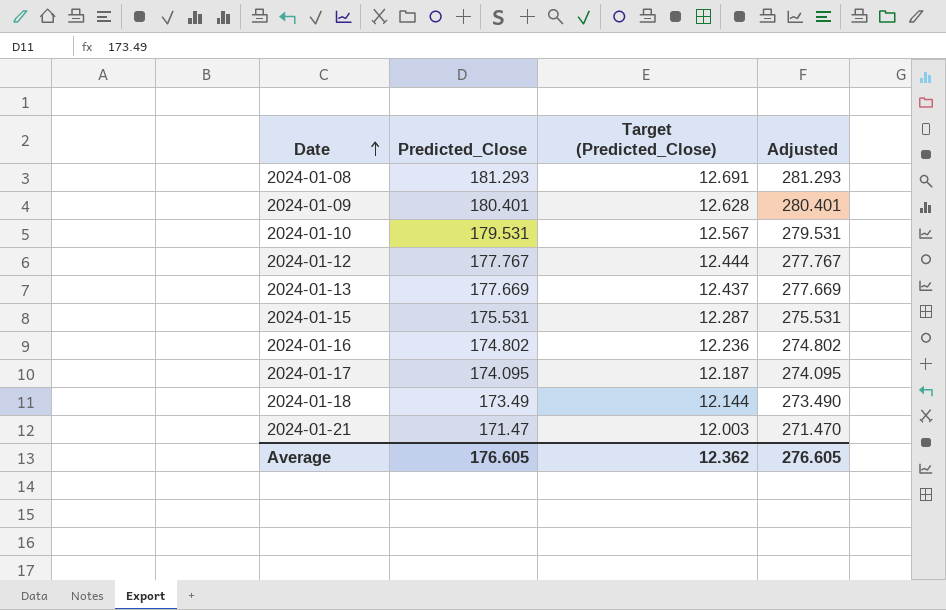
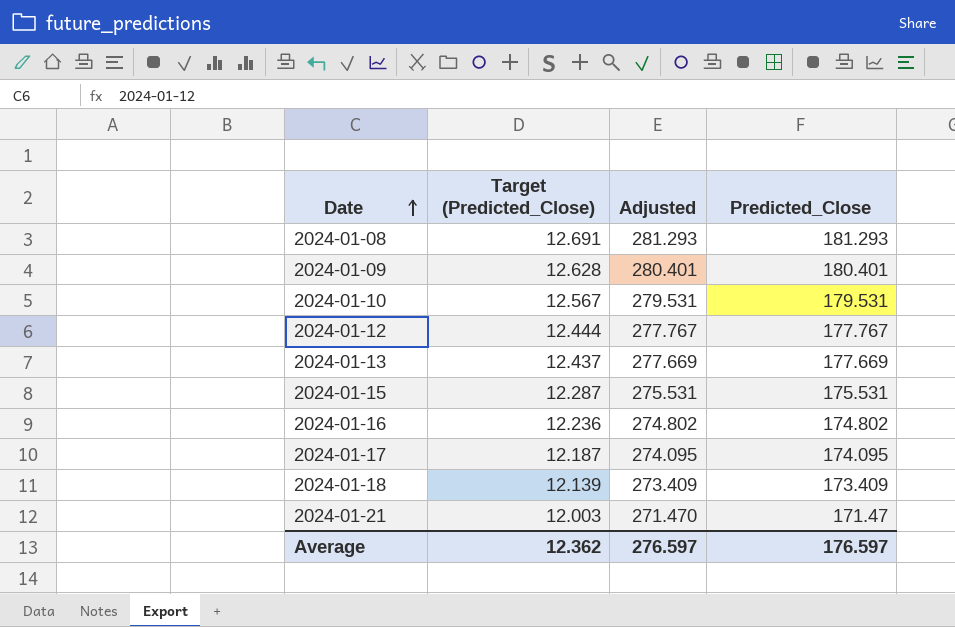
column Predicted_Close | position: 2 -> 4
2024-01-18 | Target (Predicted_Close): 12.144 -> 12.139
2024-01-18 | Adjusted: 273.490 -> 273.409
2024-01-18 | Predicted_Close: 173.49 -> 173.409
Average | Adjusted: 276.605 -> 276.597
Average | Predicted_Close: 176.605 -> 176.597

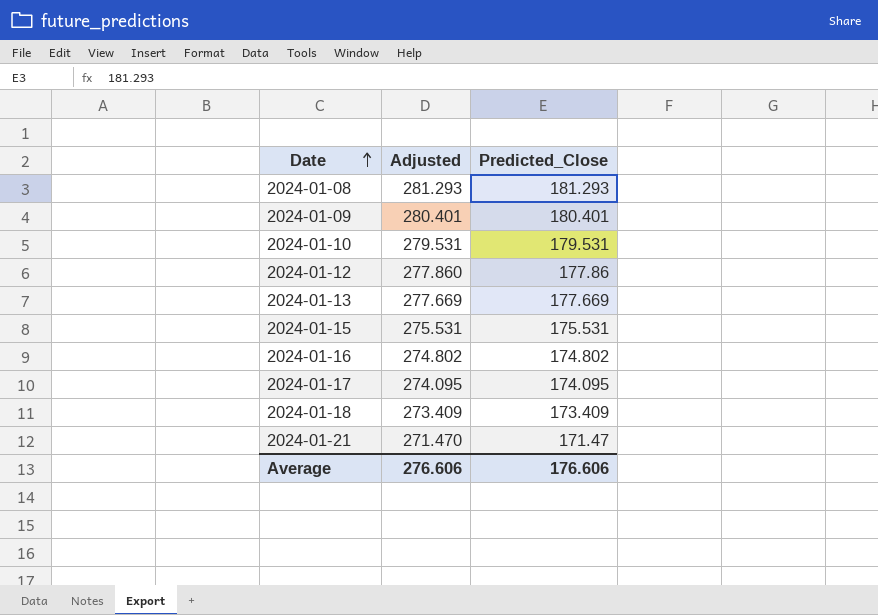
column Target (Predicted_Close) | formula: [Predicted_Close] * 0.07 -> none
2024-01-12 | Adjusted: 277.767 -> 277.860
2024-01-12 | Predicted_Close: 177.767 -> 177.86
Average | Adjusted: 276.597 -> 276.606
Average | Predicted_Close: 176.597 -> 176.606

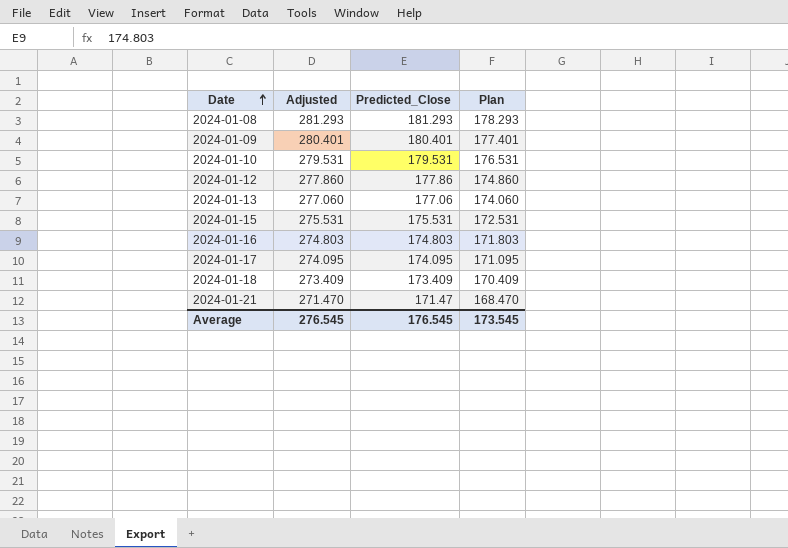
column Plan | formula: none -> [Predicted_Close] - 3
2024-01-13 | Adjusted: 277.669 -> 277.060
2024-01-13 | Predicted_Close: 177.669 -> 177.06
2024-01-16 | Adjusted: 274.802 -> 274.803
2024-01-16 | Predicted_Close: 174.802 -> 174.803
Average | Adjusted: 276.606 -> 276.545
Average | Predicted_Close: 176.606 -> 176.545

